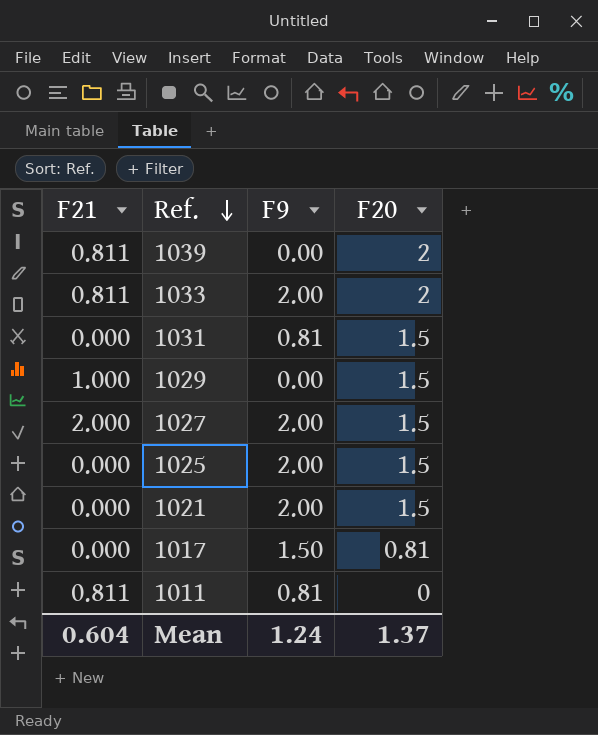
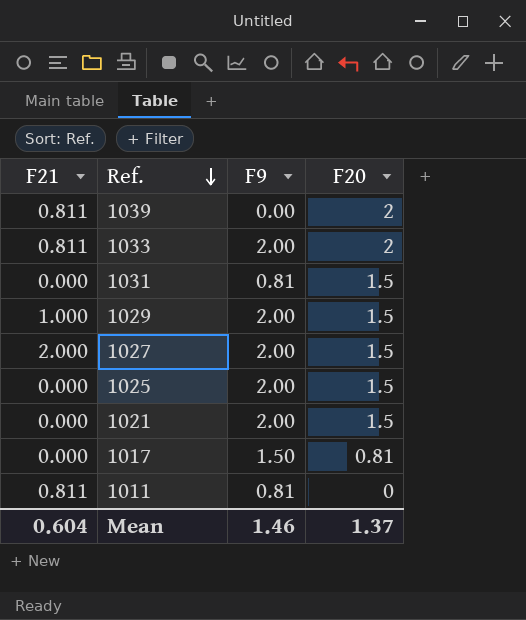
1029 | F9: 0.00 -> 2.00
Mean | F9: 1.24 -> 1.46

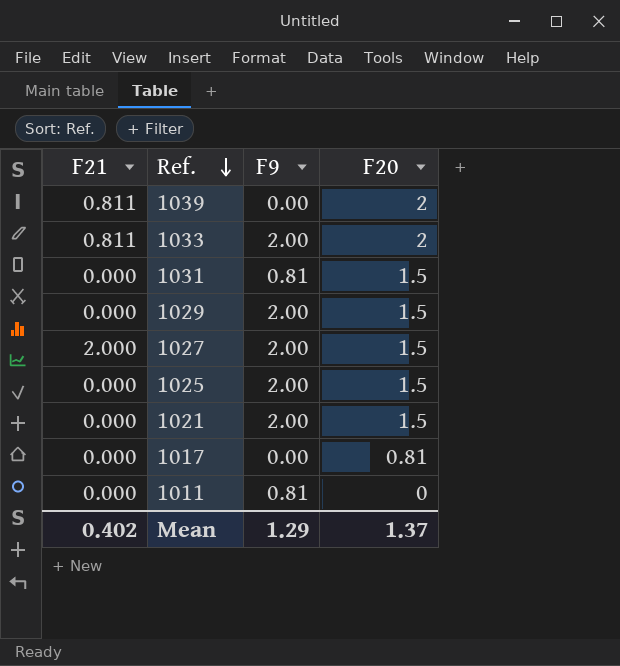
1029 | F21: 1.000 -> 0.000
1017 | F9: 1.50 -> 0.00
1011 | F21: 0.811 -> 0.000
Mean | F21: 0.604 -> 0.402
Mean | F9: 1.46 -> 1.29

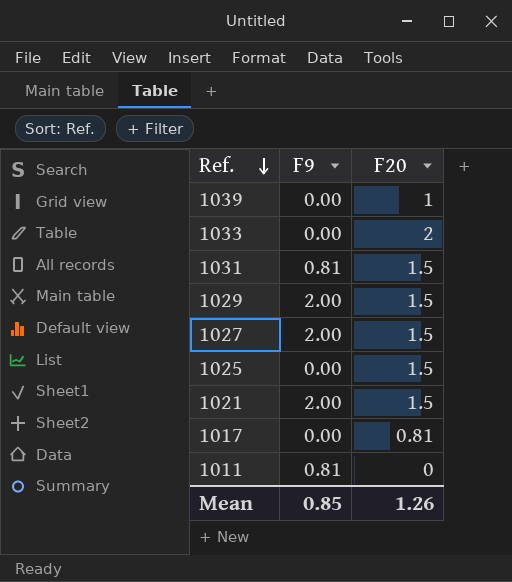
column F21 | position: 1 -> none
1039 | F20: 2 -> 1
1033 | F9: 2.00 -> 0.00
1025 | F9: 2.00 -> 0.00
Mean | F9: 1.29 -> 0.85
Mean | F20: 1.37 -> 1.26

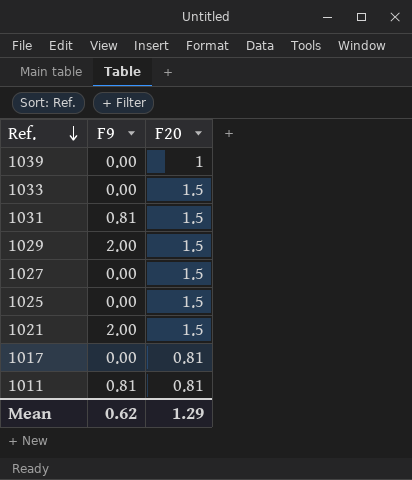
1033 | F20: 2 -> 1.5
1027 | F9: 2.00 -> 0.00
1011 | F20: 0 -> 0.81
Mean | F9: 0.85 -> 0.62
Mean | F20: 1.26 -> 1.29

